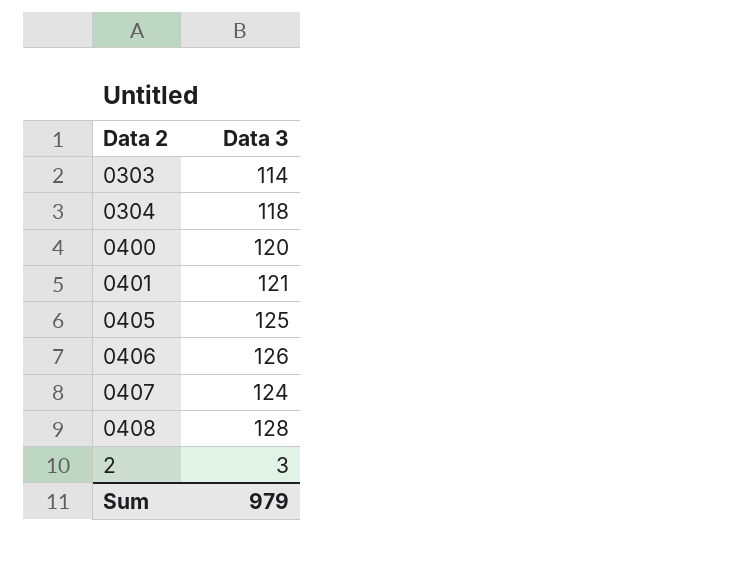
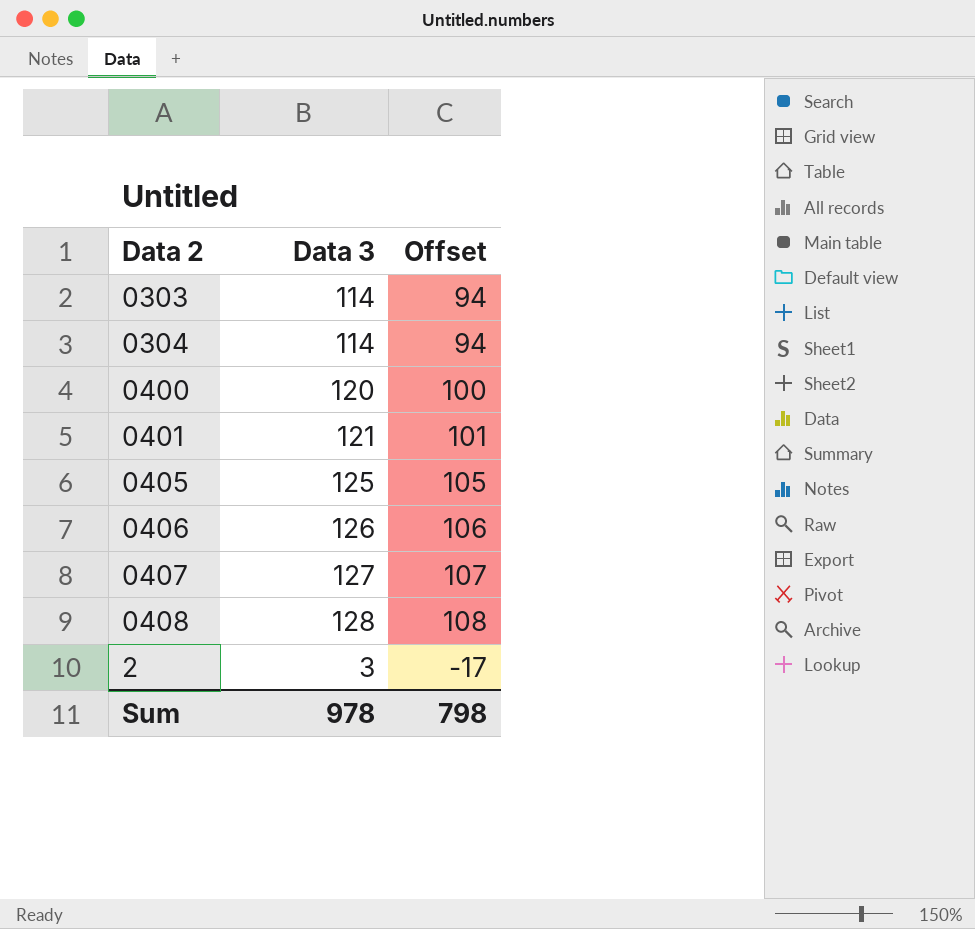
column Offset | formula: none -> [Data 3] - 20
0304 | Data 3: 118 -> 114
0407 | Data 3: 124 -> 127
Sum | Data 3: 979 -> 978

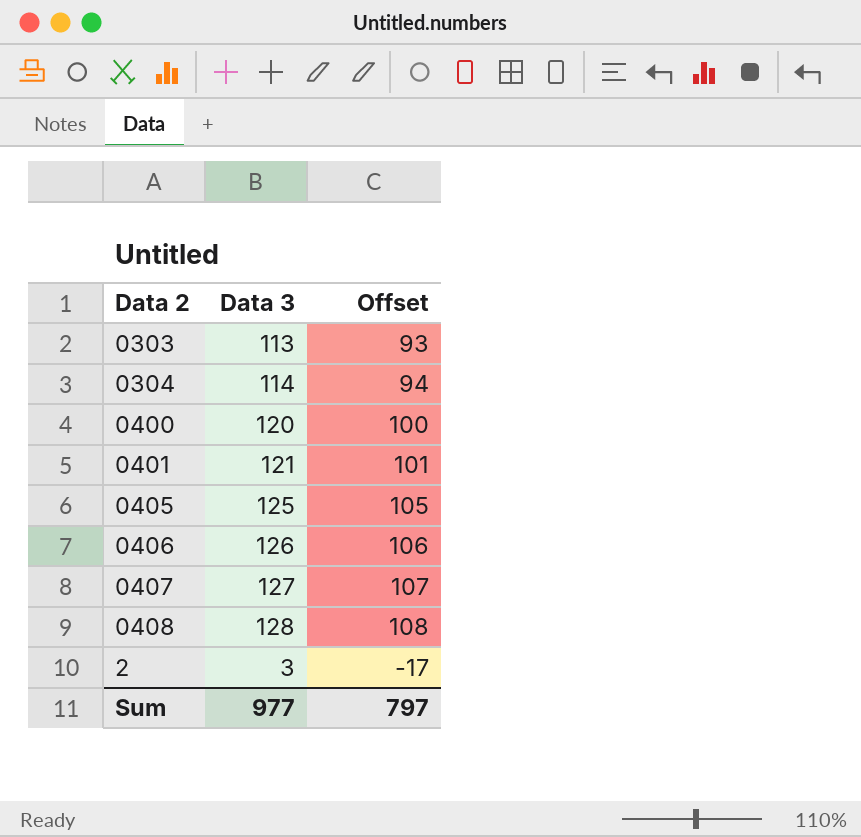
0303 | Data 3: 114 -> 113
0303 | Offset: 94 -> 93
Sum | Data 3: 978 -> 977
Sum | Offset: 798 -> 797

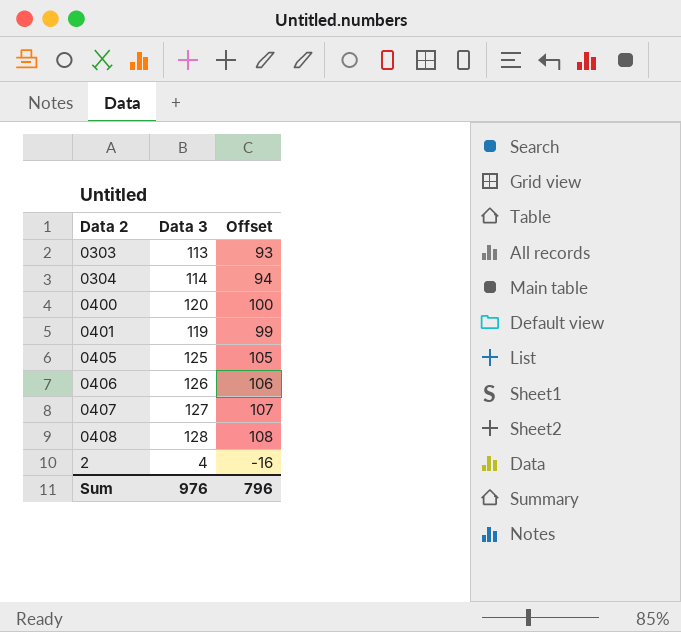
0401 | Data 3: 121 -> 119
0401 | Offset: 101 -> 99
2 | Data 3: 3 -> 4
2 | Offset: -17 -> -16
Sum | Data 3: 977 -> 976
Sum | Offset: 797 -> 796

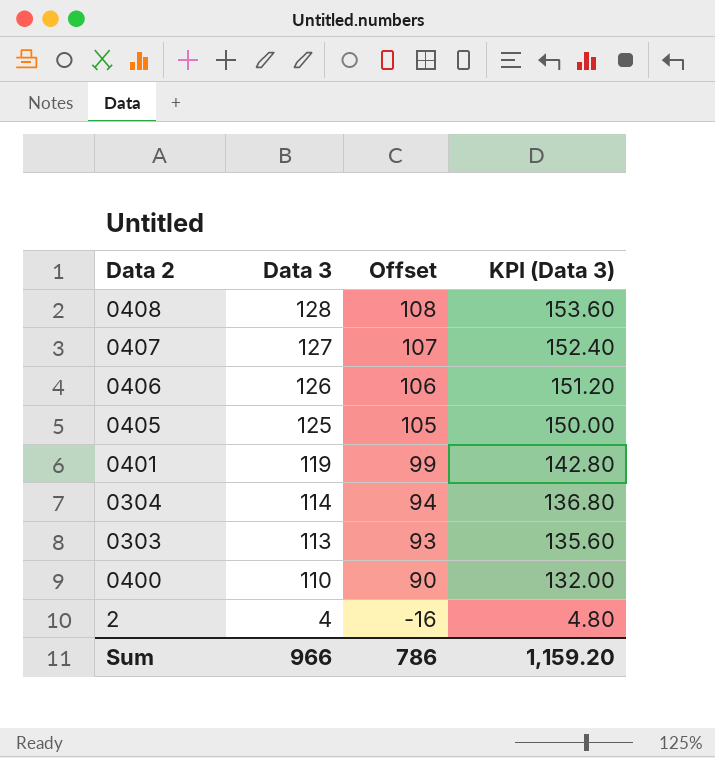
row order: none -> Data 3 descending
column KPI (Data 3) | formula: none -> [Data 3] * 1.2
0400 | Data 3: 120 -> 110
0400 | Offset: 100 -> 90
Sum | Data 3: 976 -> 966
Sum | Offset: 796 -> 786

